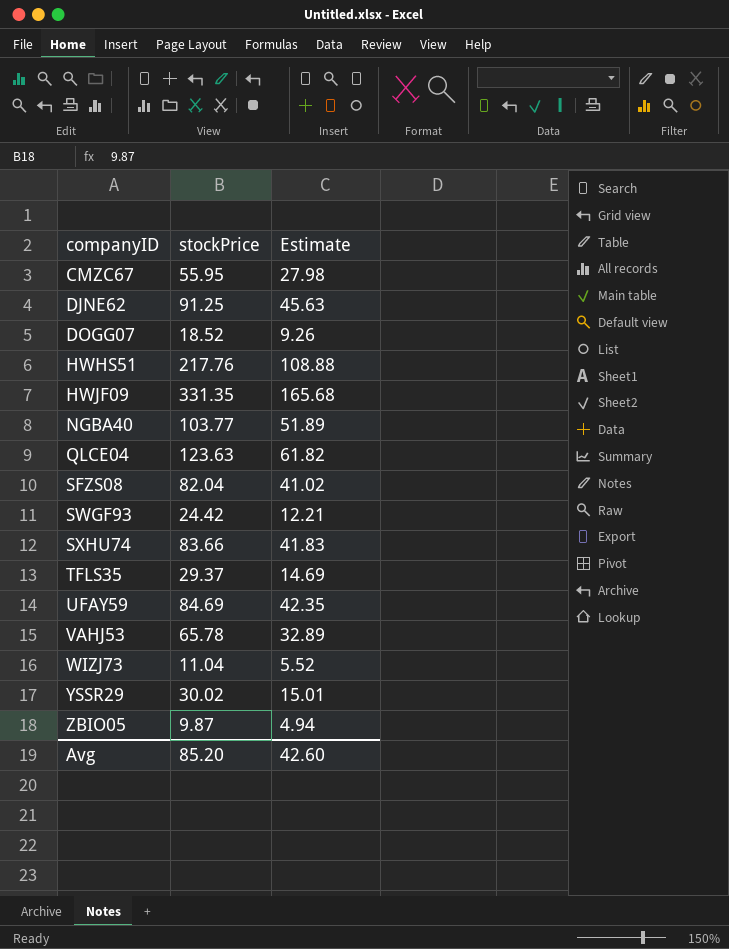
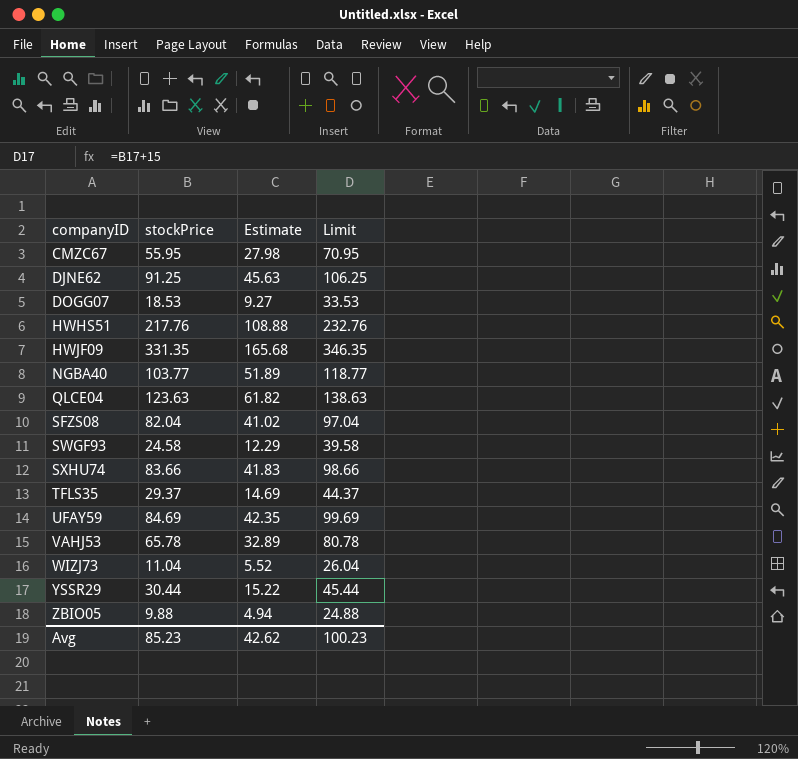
column Limit | formula: none -> [stockPrice] + 15
DOGG07 | stockPrice: 18.52 -> 18.53
DOGG07 | Estimate: 9.26 -> 9.27
SWGF93 | stockPrice: 24.42 -> 24.58
SWGF93 | Estimate: 12.21 -> 12.29
YSSR29 | stockPrice: 30.02 -> 30.44
YSSR29 | Estimate: 15.01 -> 15.22
ZBIO05 | stockPrice: 9.87 -> 9.88
Avg | stockPrice: 85.20 -> 85.23
Avg | Estimate: 42.60 -> 42.62

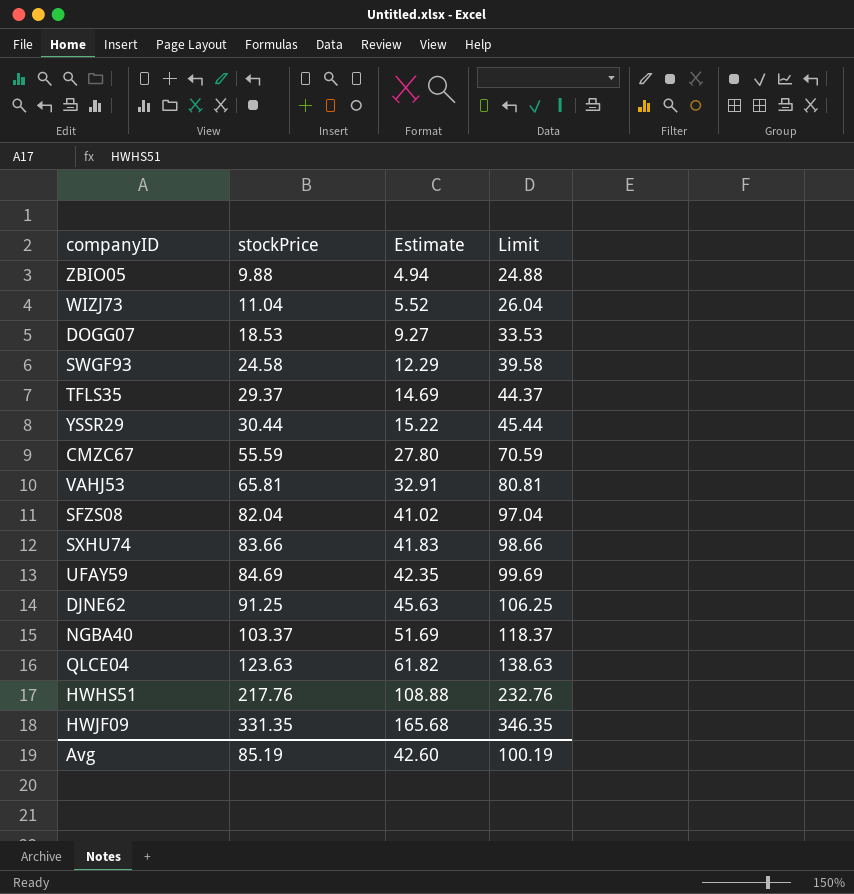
row order: companyID ascending -> stockPrice ascending
CMZC67 | stockPrice: 55.95 -> 55.59
CMZC67 | Estimate: 27.98 -> 27.80
CMZC67 | Limit: 70.95 -> 70.59
VAHJ53 | stockPrice: 65.78 -> 65.81
VAHJ53 | Estimate: 32.89 -> 32.91
VAHJ53 | Limit: 80.78 -> 80.81
NGBA40 | stockPrice: 103.77 -> 103.37
NGBA40 | Estimate: 51.89 -> 51.69
NGBA40 | Limit: 118.77 -> 118.37
Avg | stockPrice: 85.23 -> 85.19
Avg | Estimate: 42.62 -> 42.60
Avg | Limit: 100.23 -> 100.19

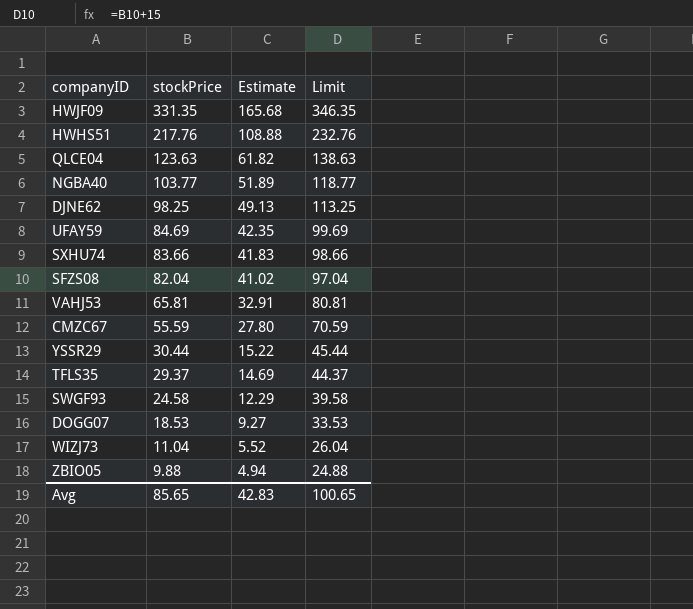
row order: stockPrice ascending -> stockPrice descending
NGBA40 | stockPrice: 103.37 -> 103.77
NGBA40 | Estimate: 51.69 -> 51.89
NGBA40 | Limit: 118.37 -> 118.77
DJNE62 | stockPrice: 91.25 -> 98.25
DJNE62 | Estimate: 45.63 -> 49.13
DJNE62 | Limit: 106.25 -> 113.25
Avg | stockPrice: 85.19 -> 85.65
Avg | Estimate: 42.60 -> 42.83
Avg | Limit: 100.19 -> 100.65

